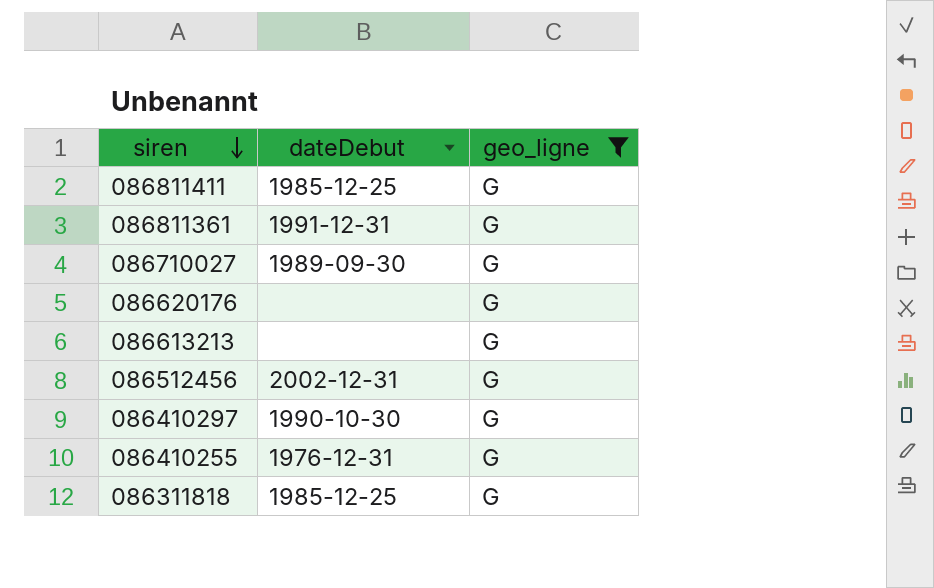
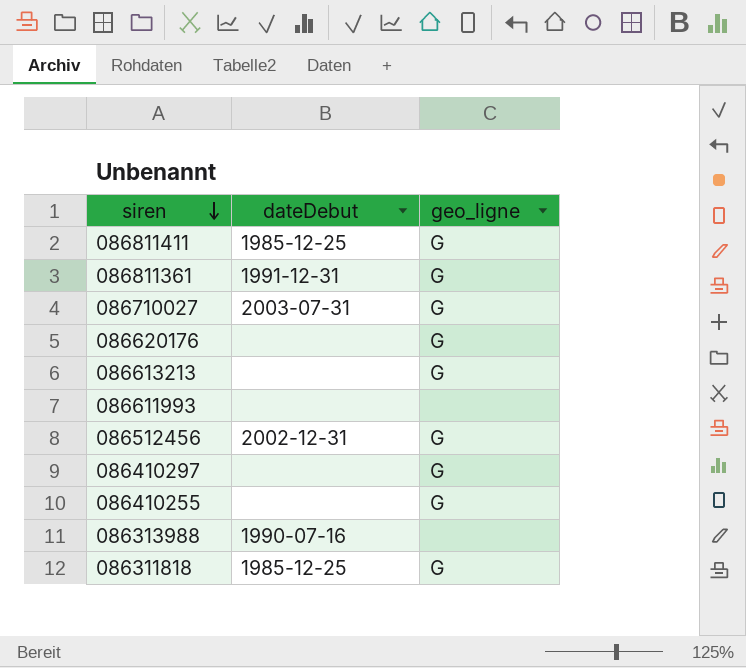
filter: geo_ligne = G -> none
086710027 | dateDebut: 1989-09-30 -> 2003-07-31
086410297 | dateDebut: 1990-10-30 -> none
086410255 | dateDebut: 1976-12-31 -> none

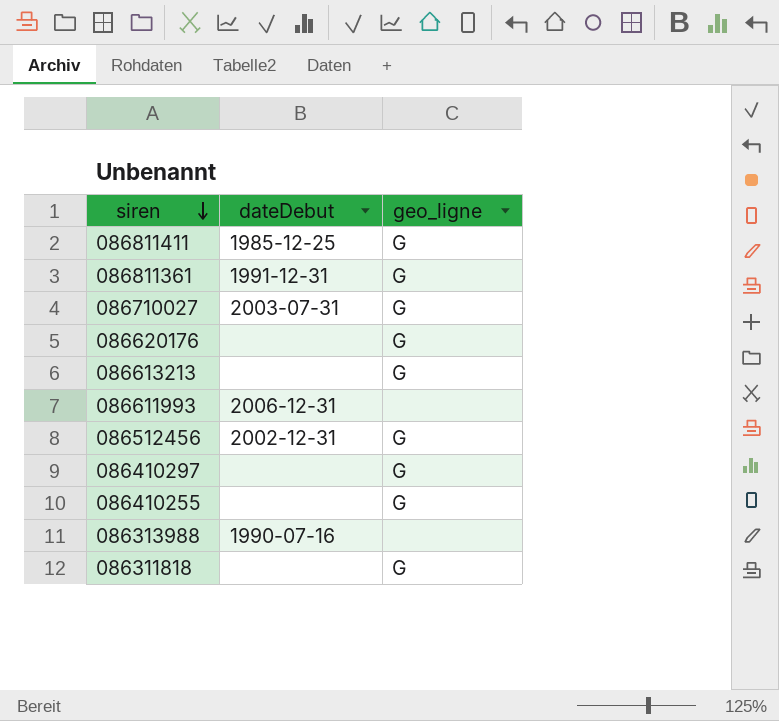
086611993 | dateDebut: none -> 2006-12-31
086311818 | dateDebut: 1985-12-25 -> none

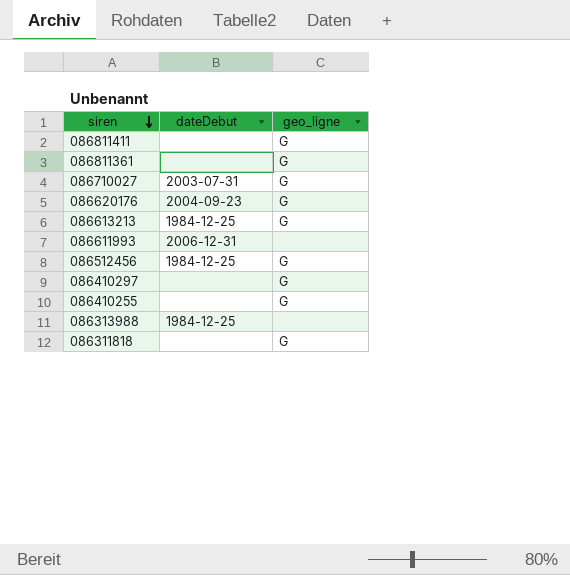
086811411 | dateDebut: 1985-12-25 -> none
086811361 | dateDebut: 1991-12-31 -> none
086620176 | dateDebut: none -> 2004-09-23
086613213 | dateDebut: none -> 1984-12-25
086512456 | dateDebut: 2002-12-31 -> 1984-12-25
086313988 | dateDebut: 1990-07-16 -> 1984-12-25

